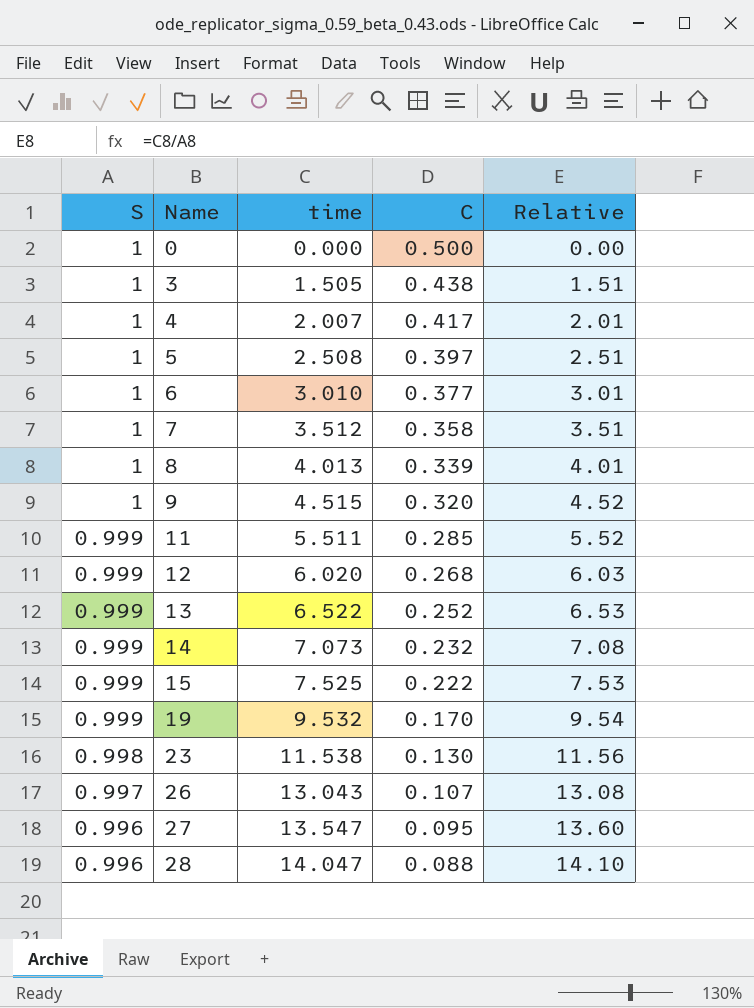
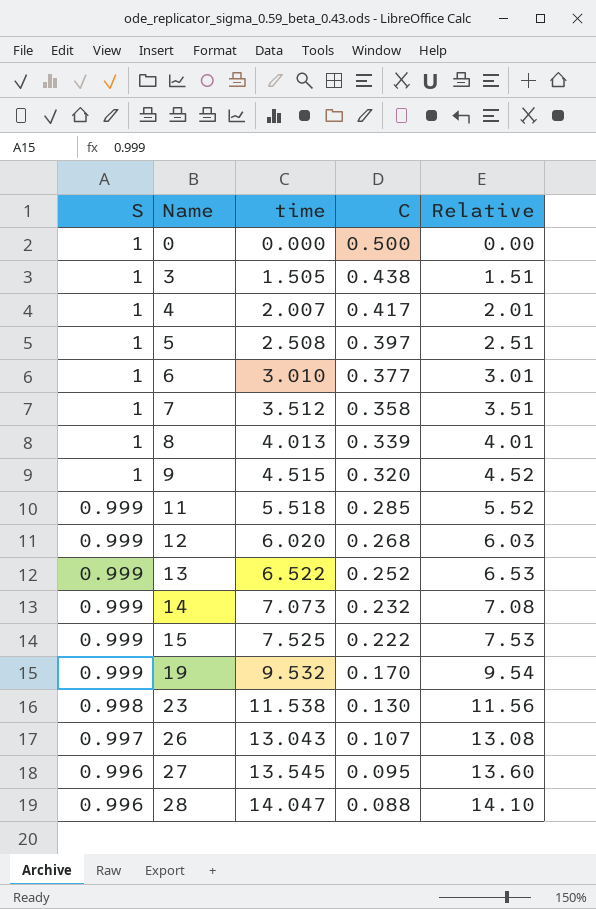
11 | time: 5.511 -> 5.518
27 | time: 13.547 -> 13.545

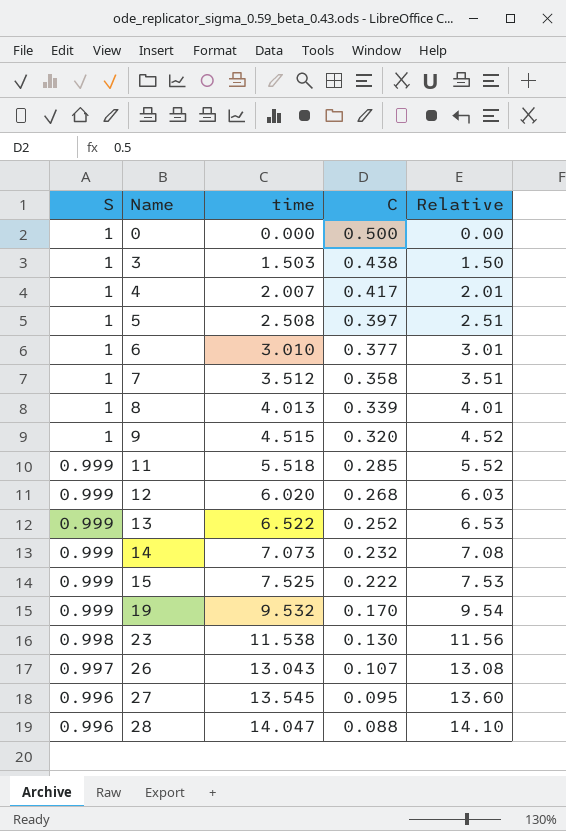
3 | time: 1.505 -> 1.503
3 | Relative: 1.51 -> 1.50

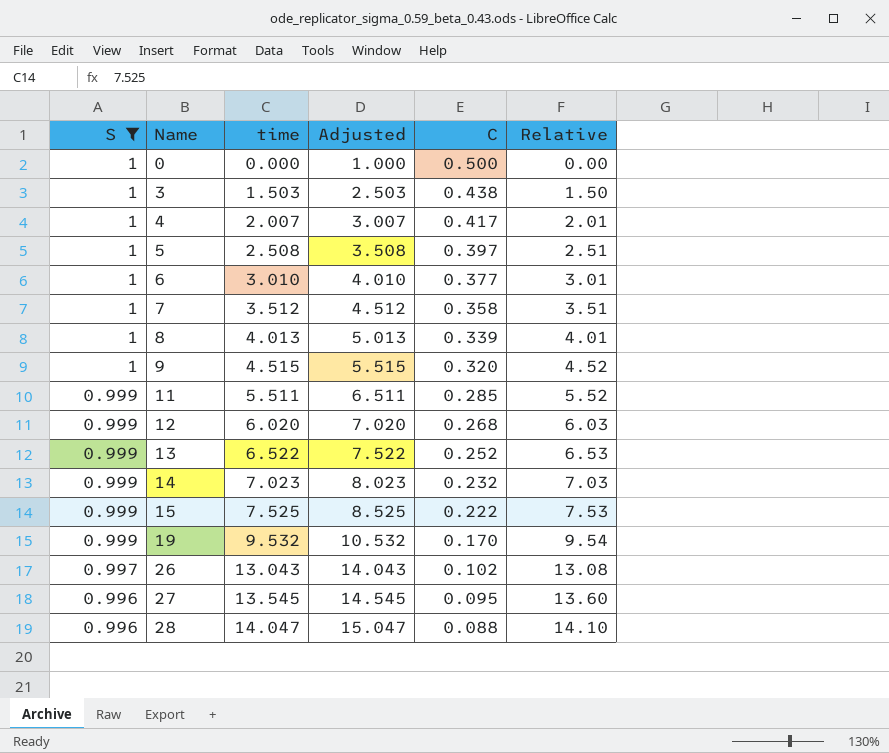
filter: none -> S != 0.998
column Adjusted | formula: none -> [time] + 1
11 | time: 5.518 -> 5.511
14 | time: 7.073 -> 7.023
14 | Relative: 7.08 -> 7.03
26 | C: 0.107 -> 0.102

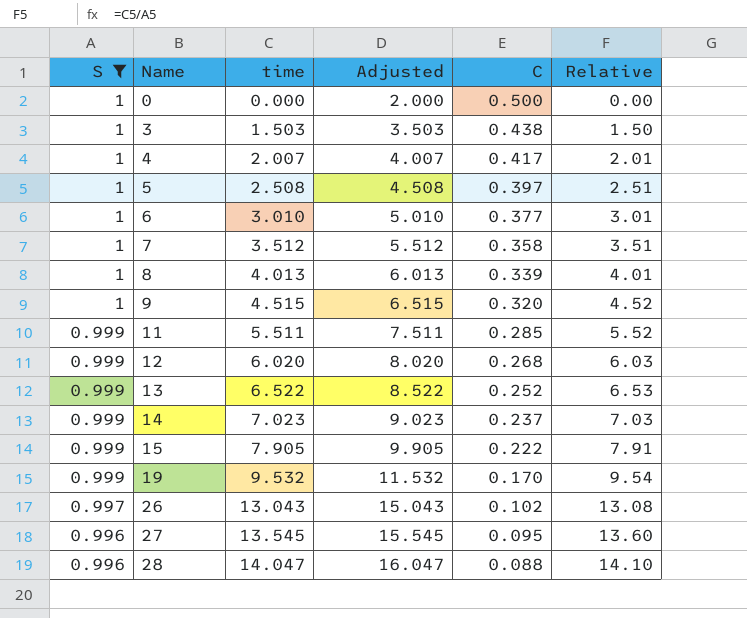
column Adjusted | formula: [time] + 1 -> [time] + 2
14 | C: 0.232 -> 0.237
15 | time: 7.525 -> 7.905
15 | Relative: 7.53 -> 7.91

